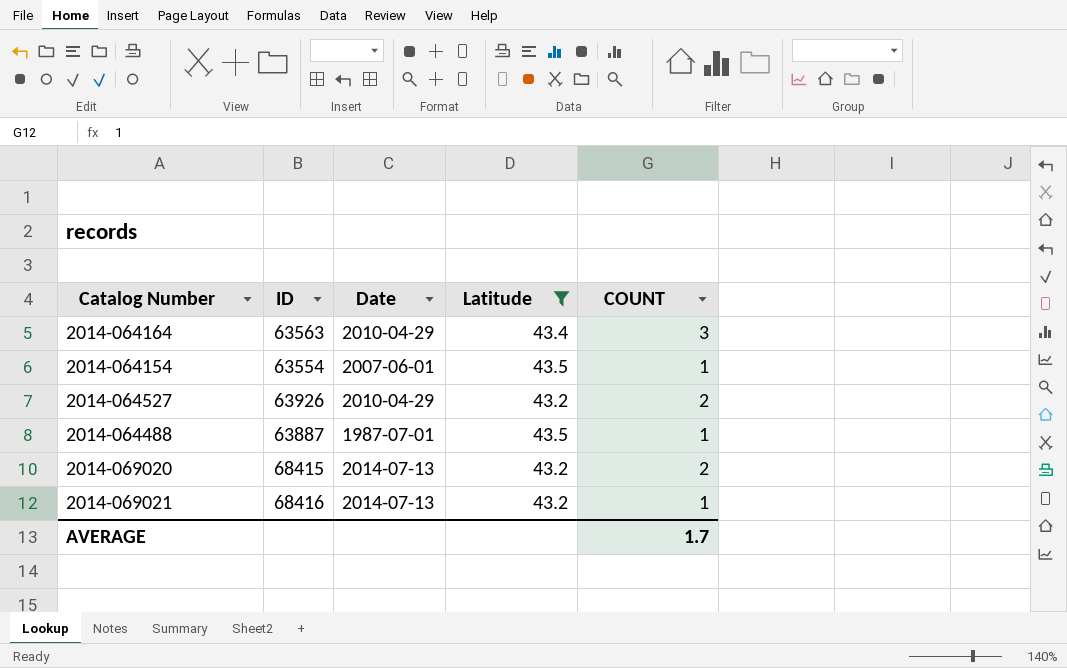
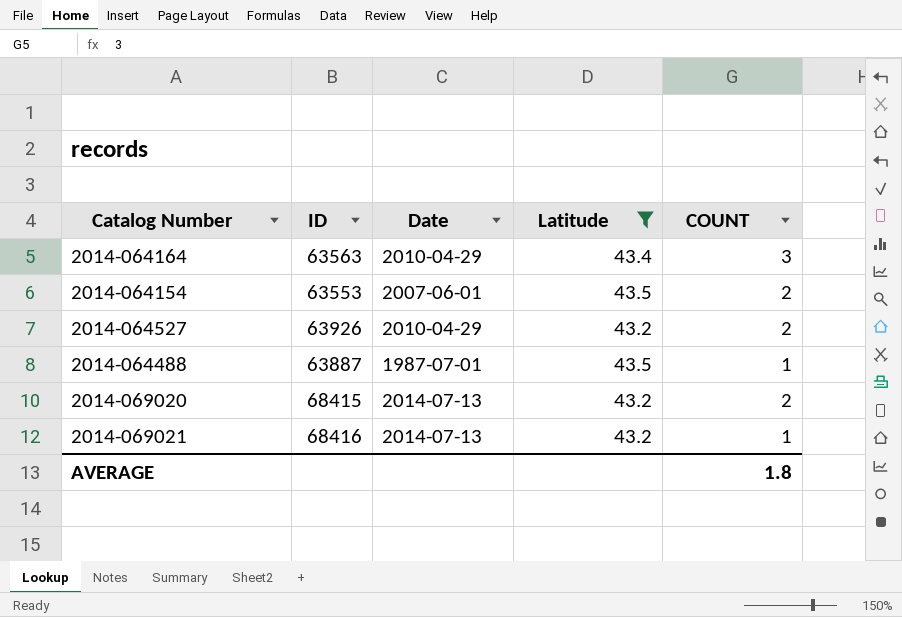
2014-064154 | ID: 63554 -> 63553
2014-064154 | COUNT: 1 -> 2
AVERAGE | COUNT: 1.7 -> 1.8

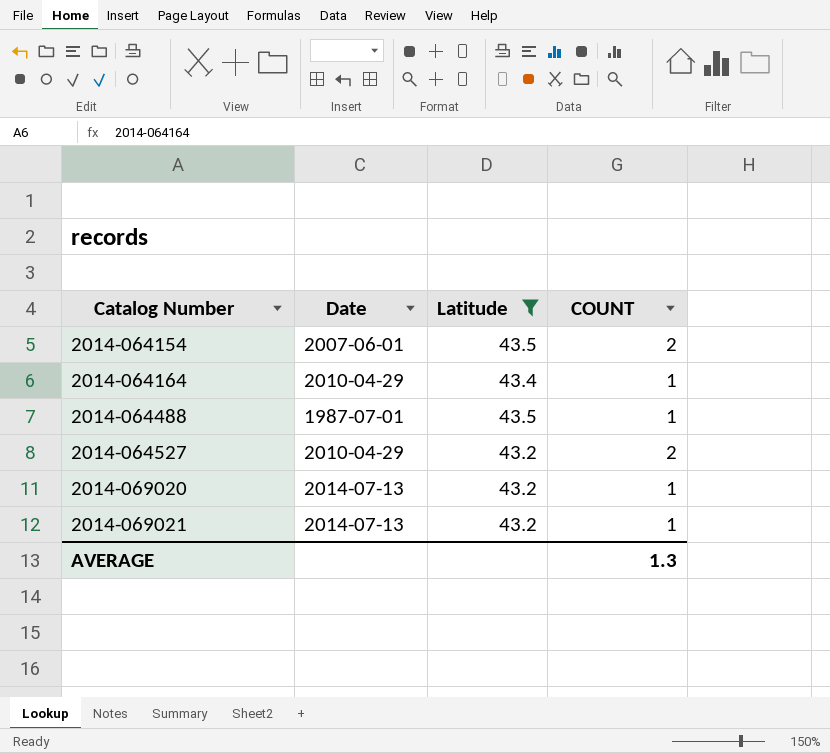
row order: none -> Catalog Number ascending
column ID | position: 2 -> none
2014-064164 | COUNT: 3 -> 1
2014-069020 | COUNT: 2 -> 1
AVERAGE | COUNT: 1.8 -> 1.3

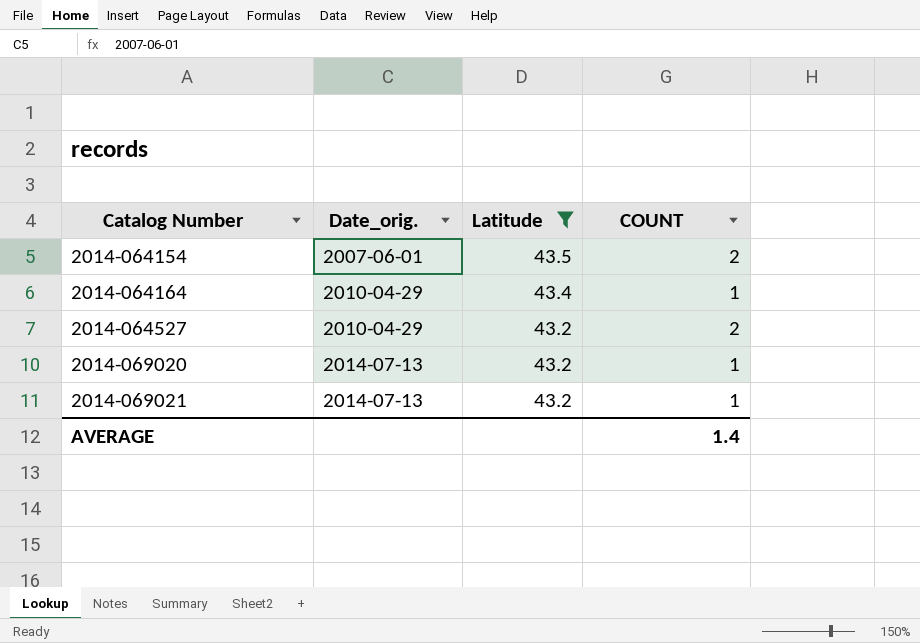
column name: Date -> Date_orig.
row 2014-064488: 1987-07-01 | 43.5 | 1 -> none
AVERAGE | COUNT: 1.3 -> 1.4

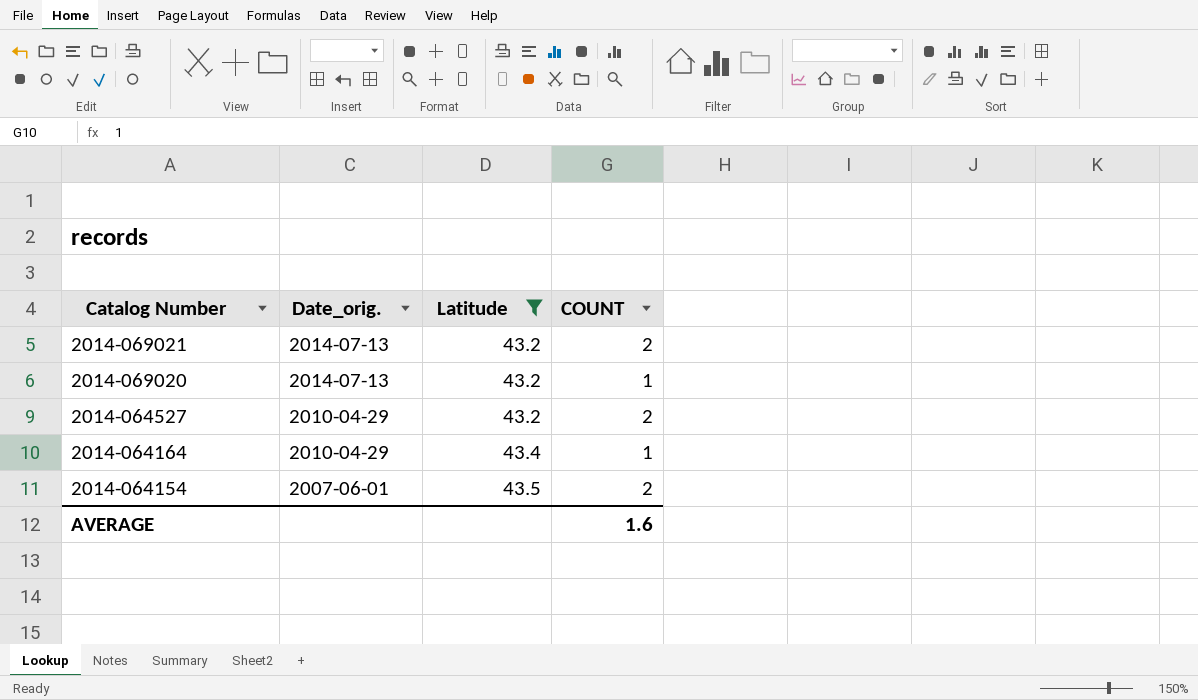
row order: Catalog Number ascending -> Catalog Number descending
2014-069021 | COUNT: 1 -> 2
AVERAGE | COUNT: 1.4 -> 1.6

